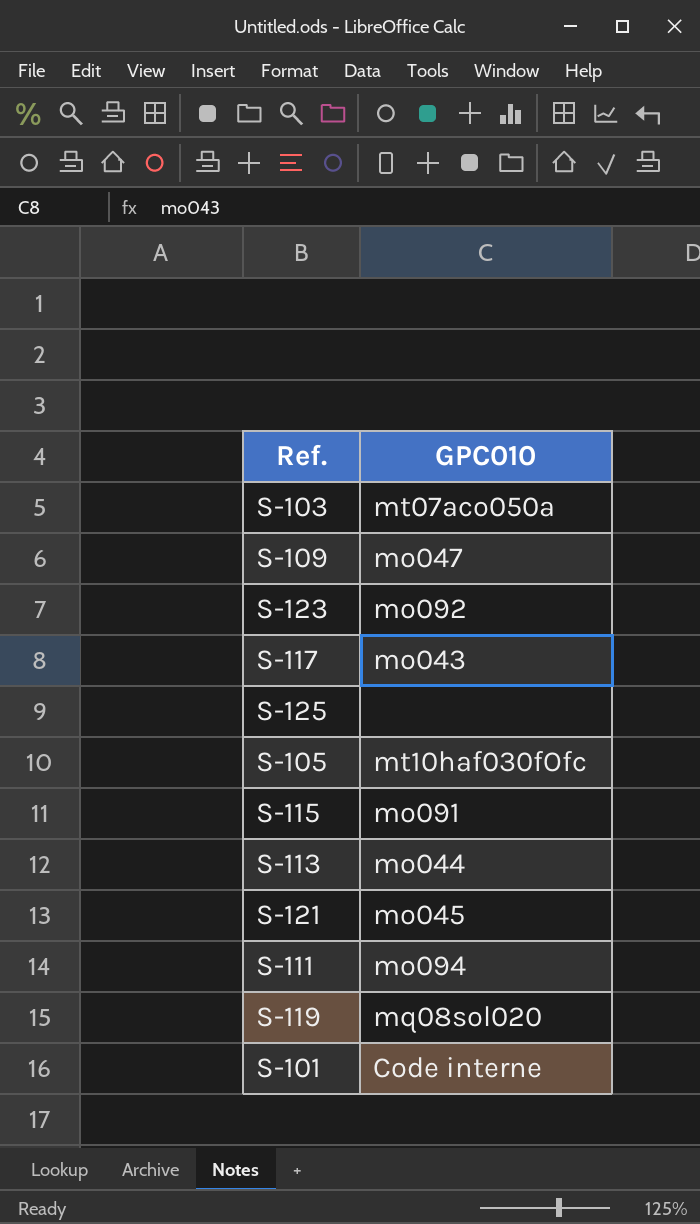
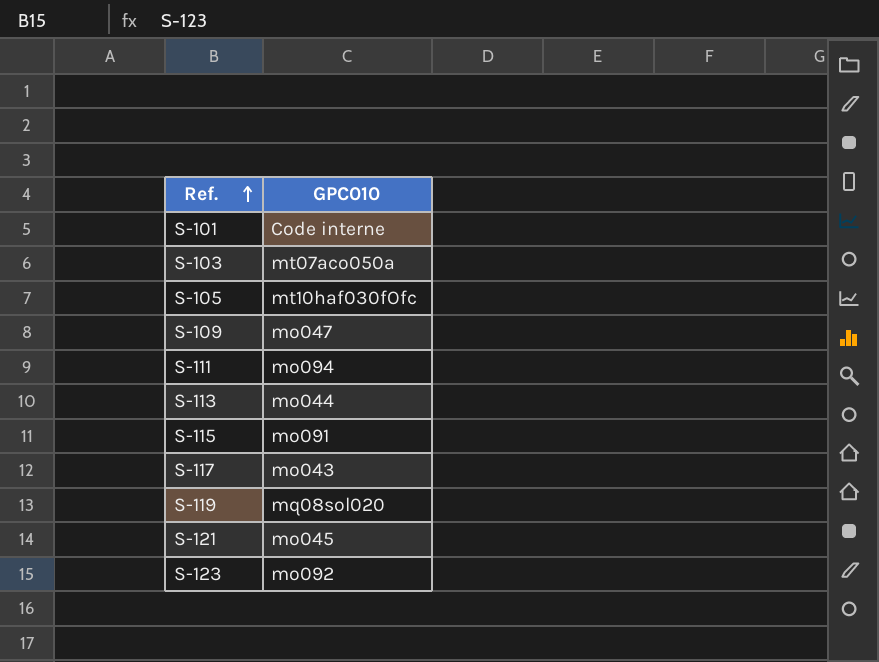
row order: none -> Ref. ascending
row S-125: none -> none

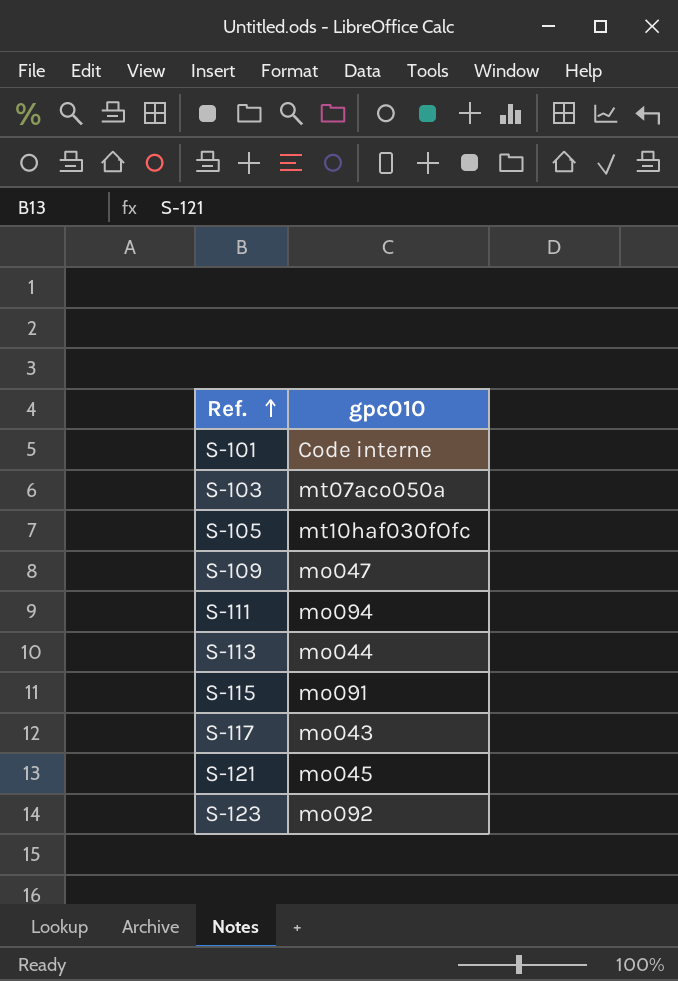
column name: GPC010 -> gpc010
row S-119: mq08sol020 -> none

